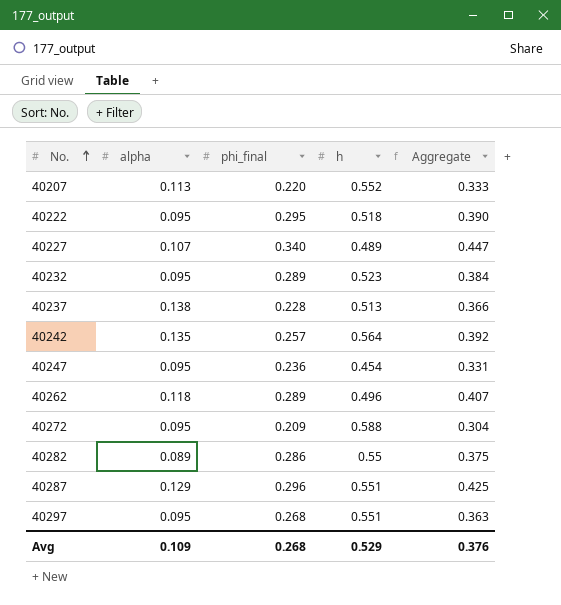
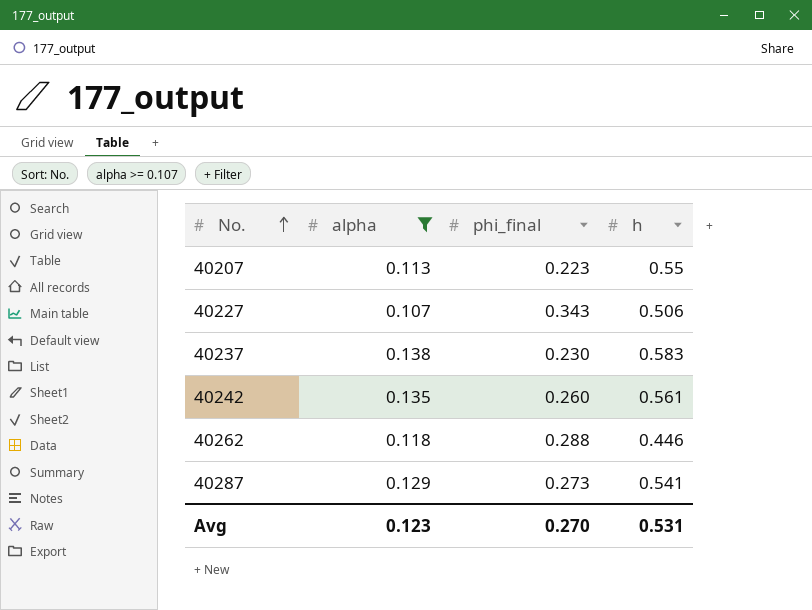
filter: none -> alpha >= 0.107
column Aggregate | formula: [alpha] + [phi_final] -> none
40207 | phi_final: 0.220 -> 0.223
40207 | h: 0.552 -> 0.55
40227 | phi_final: 0.340 -> 0.343
40227 | h: 0.489 -> 0.506
40237 | phi_final: 0.228 -> 0.230
40237 | h: 0.513 -> 0.583
40242 | phi_final: 0.257 -> 0.260
40242 | h: 0.564 -> 0.561
40262 | phi_final: 0.289 -> 0.288
40262 | h: 0.496 -> 0.446
40287 | phi_final: 0.296 -> 0.273
40287 | h: 0.551 -> 0.541
Avg | alpha: 0.109 -> 0.123
Avg | phi_final: 0.268 -> 0.270
Avg | h: 0.529 -> 0.531

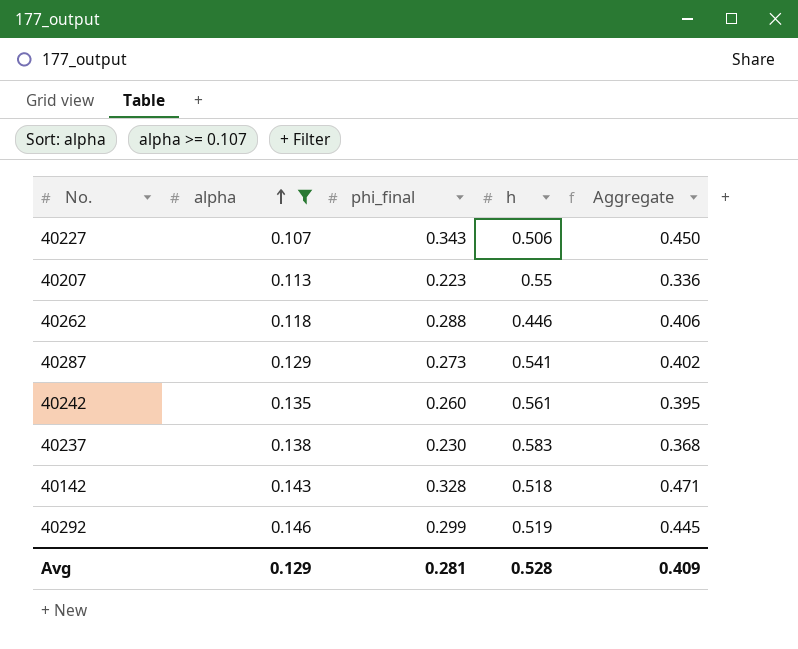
row order: No. ascending -> alpha ascending
column Aggregate | formula: none -> [alpha] + [phi_final]
row 40142: none -> 0.143 | 0.328 | 0.518 | 0.471
row 40292: none -> 0.146 | 0.299 | 0.519 | 0.445
Avg | alpha: 0.123 -> 0.129
Avg | phi_final: 0.270 -> 0.281
Avg | h: 0.531 -> 0.528

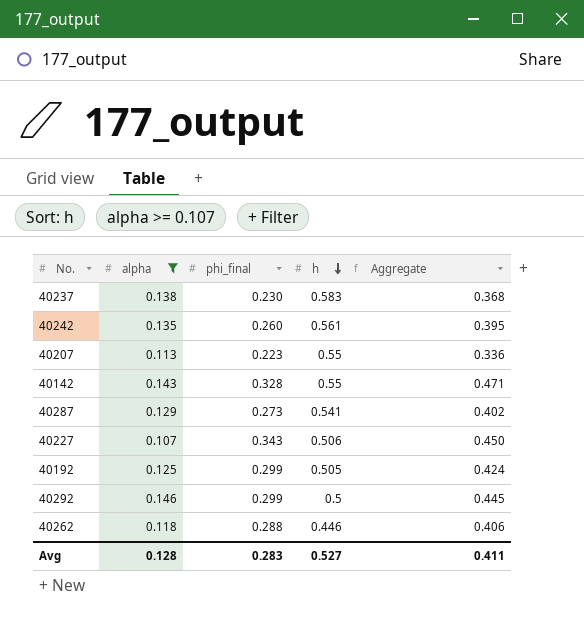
row order: alpha ascending -> h descending
40142 | h: 0.518 -> 0.55
row 40192: none -> 0.125 | 0.299 | 0.505 | 0.424
40292 | h: 0.519 -> 0.5
Avg | alpha: 0.129 -> 0.128
Avg | phi_final: 0.281 -> 0.283
Avg | h: 0.528 -> 0.527
Avg | Aggregate: 0.409 -> 0.411

